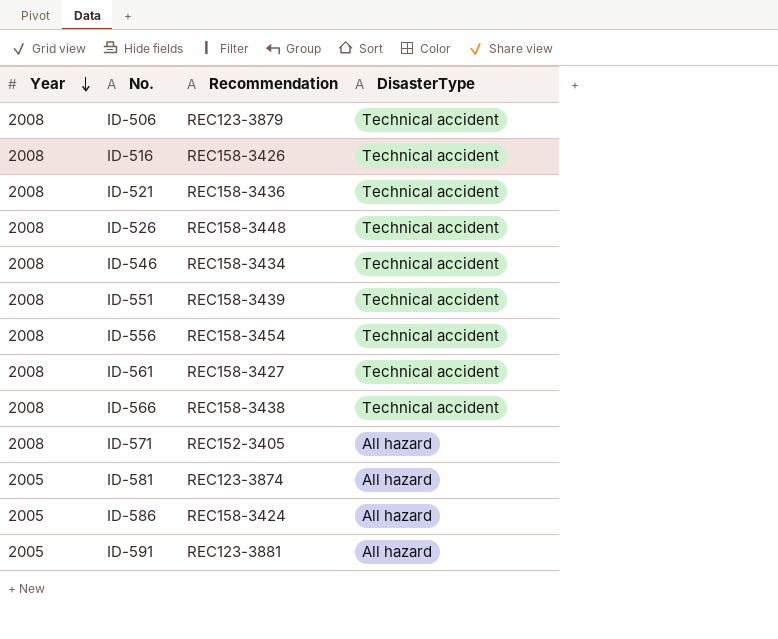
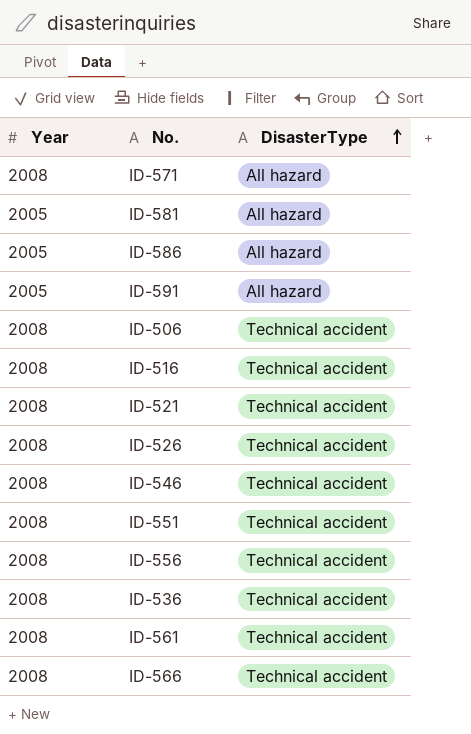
row order: Year descending -> DisasterType ascending
column Recommendation | position: 3 -> none
row ID-536: none -> 2008 | Technical accident

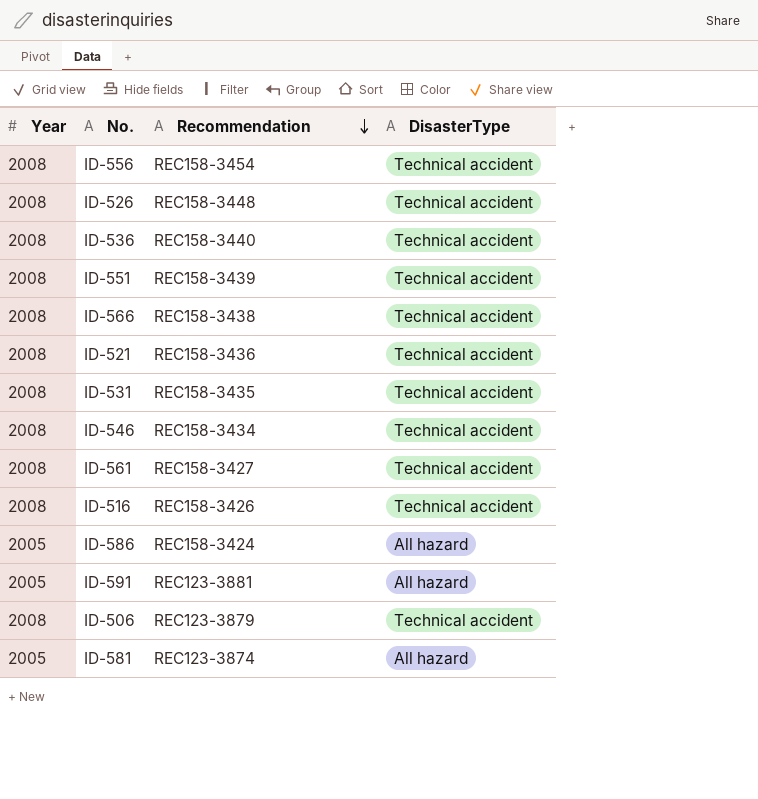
row order: DisasterType ascending -> Recommendation descending
column Recommendation | position: none -> 3
row ID-571: 2008 | All hazard -> none
row ID-531: none -> 2008 | REC158-3435 | Technical accident

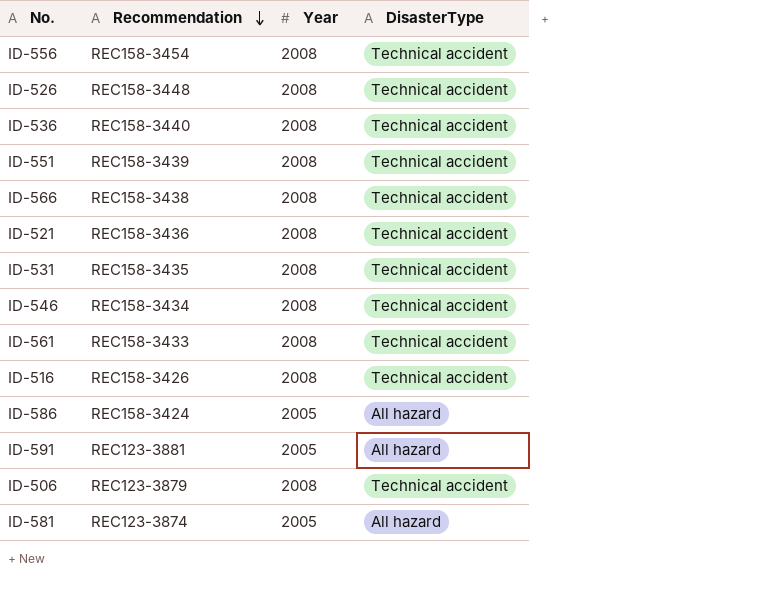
column Year | position: 1 -> 3
ID-561 | Recommendation: REC158-3427 -> REC158-3433

